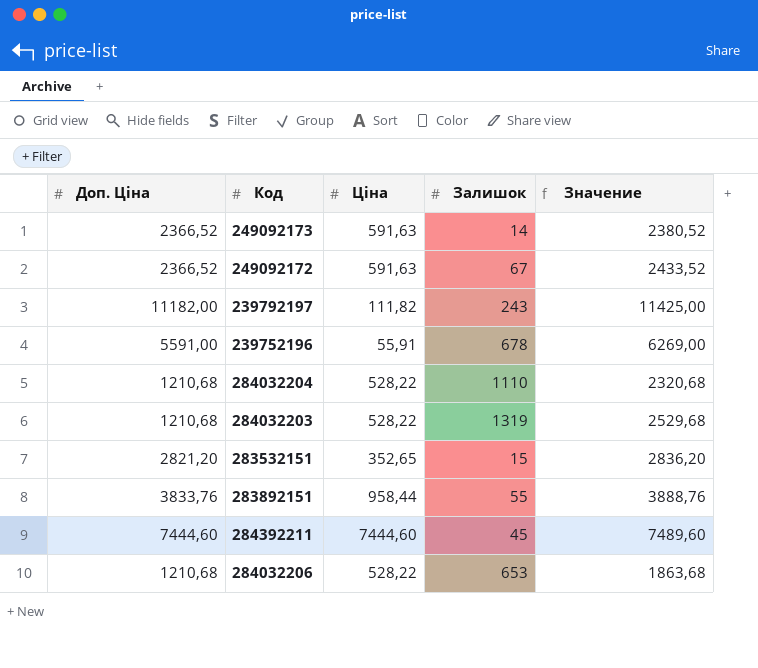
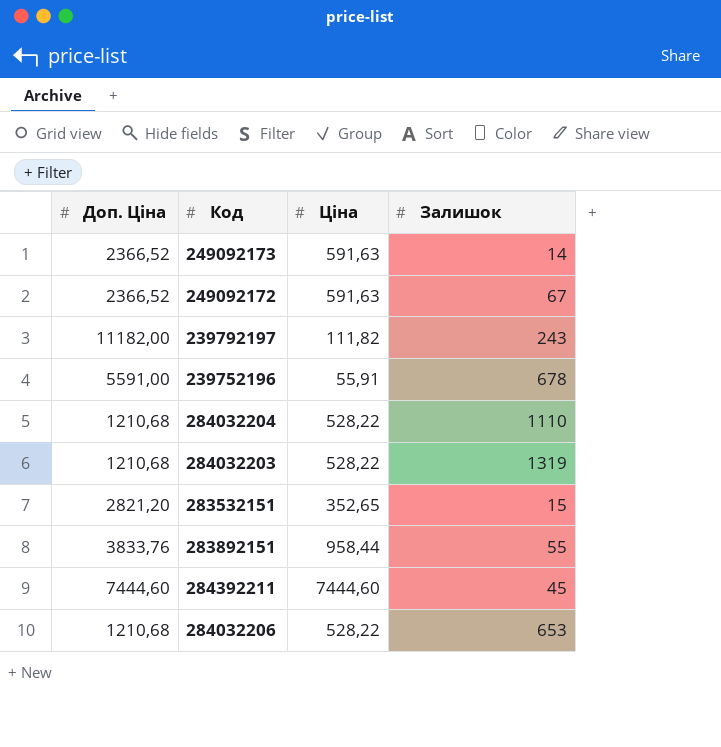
column Значение | formula: [Доп. Ціна] + [Залишок] -> none

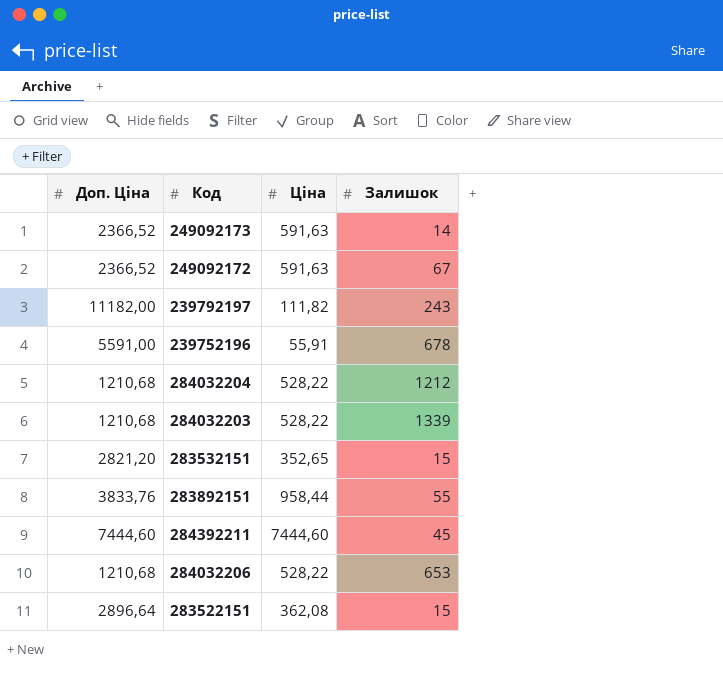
284032204 | Залишок: 1110 -> 1212
284032203 | Залишок: 1319 -> 1339
row 283522151: none -> 2896,64 | 362,08 | 15

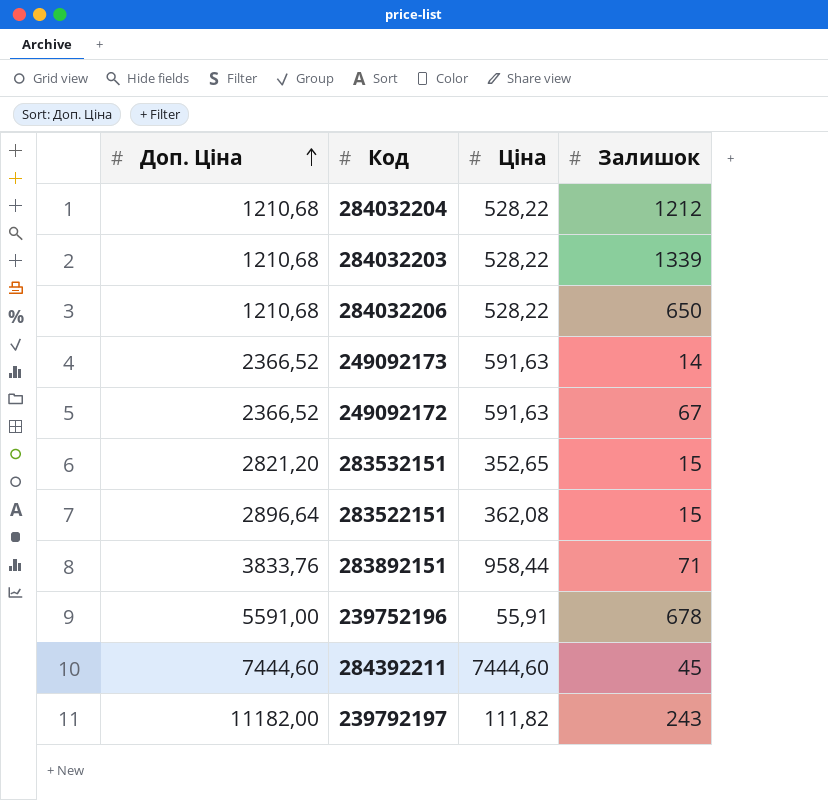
row order: none -> Доп. Ціна ascending
284032206 | Залишок: 653 -> 650
283892151 | Залишок: 55 -> 71

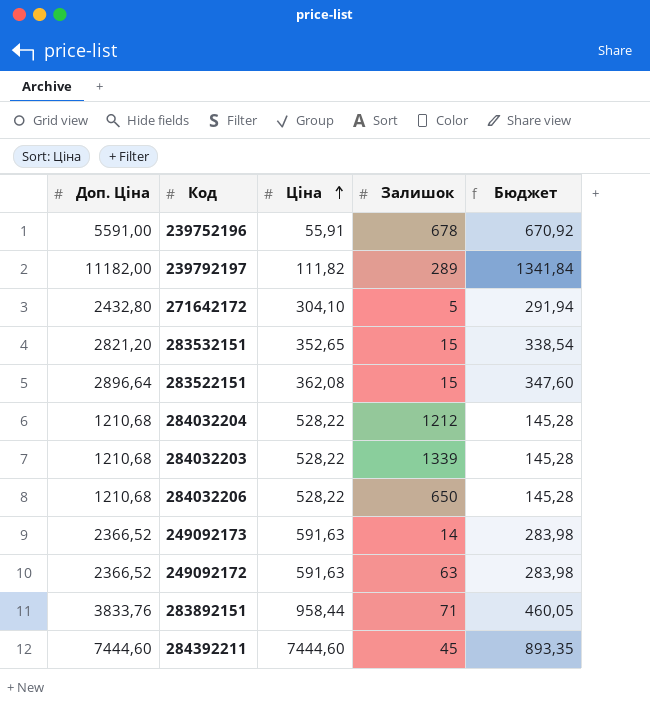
row order: Доп. Ціна ascending -> Ціна ascending
column Бюджет | formula: none -> [Доп. Ціна] * 0,12
239792197 | Залишок: 243 -> 289
row 271642172: none -> 2432,80 | 304,10 | 5 | 291,94
249092172 | Залишок: 67 -> 63

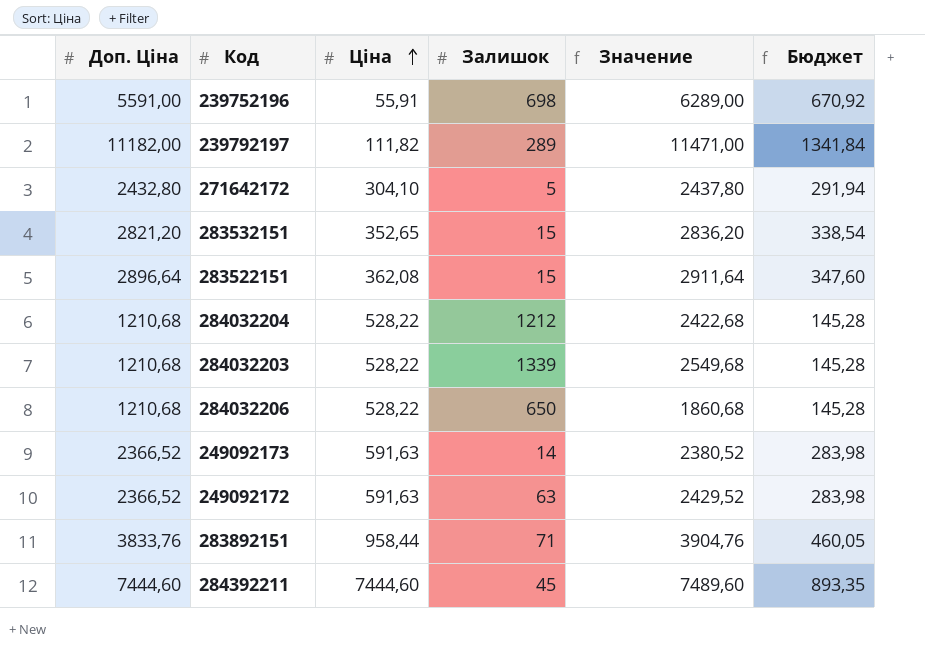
column Значение | formula: none -> [Доп. Ціна] + [Залишок]
239752196 | Залишок: 678 -> 698

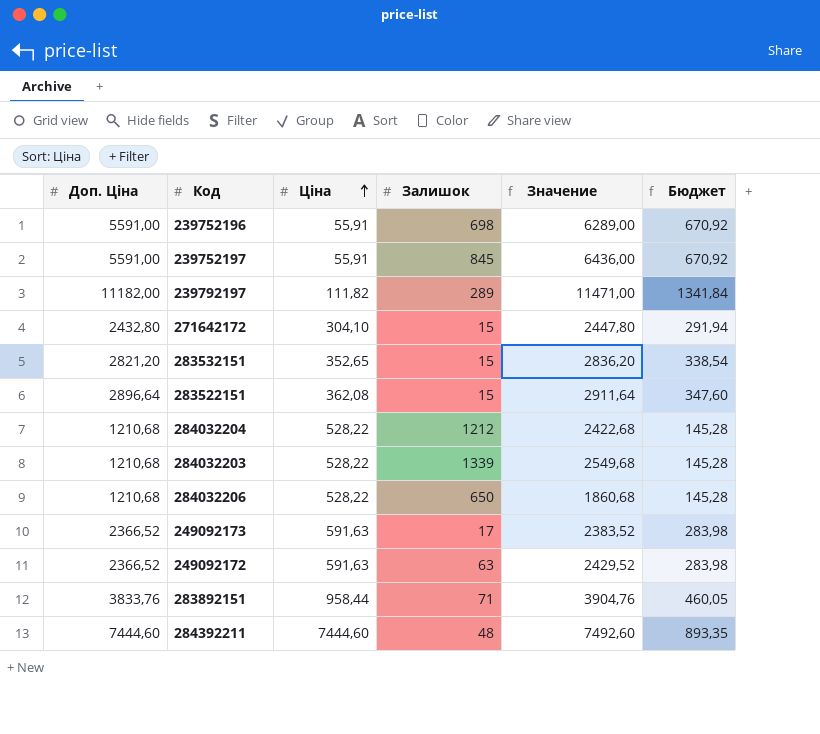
row 239752197: none -> 5591,00 | 55,91 | 845 | 6436,00 | 670,92
271642172 | Залишок: 5 -> 15
271642172 | Значение: 2437,80 -> 2447,80
249092173 | Залишок: 14 -> 17
249092173 | Значение: 2380,52 -> 2383,52
284392211 | Залишок: 45 -> 48
284392211 | Значение: 7489,60 -> 7492,60

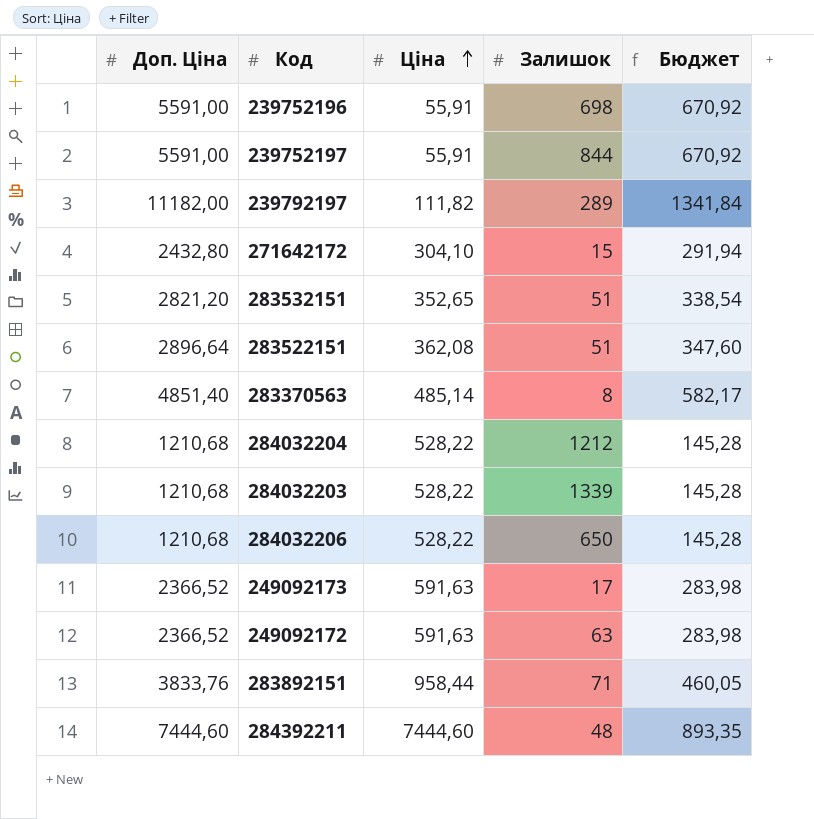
column Значение | formula: [Доп. Ціна] + [Залишок] -> none
239752197 | Залишок: 845 -> 844
283532151 | Залишок: 15 -> 51
283522151 | Залишок: 15 -> 51
row 283370563: none -> 4851,40 | 485,14 | 8 | 582,17

